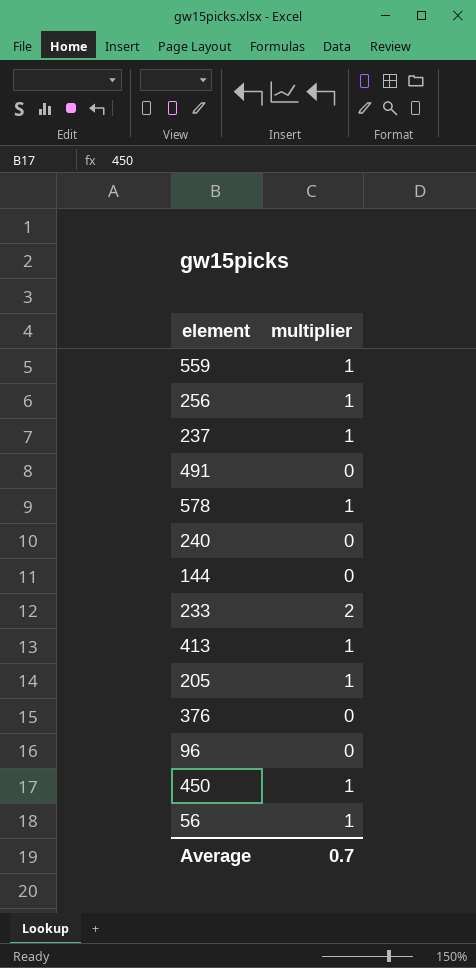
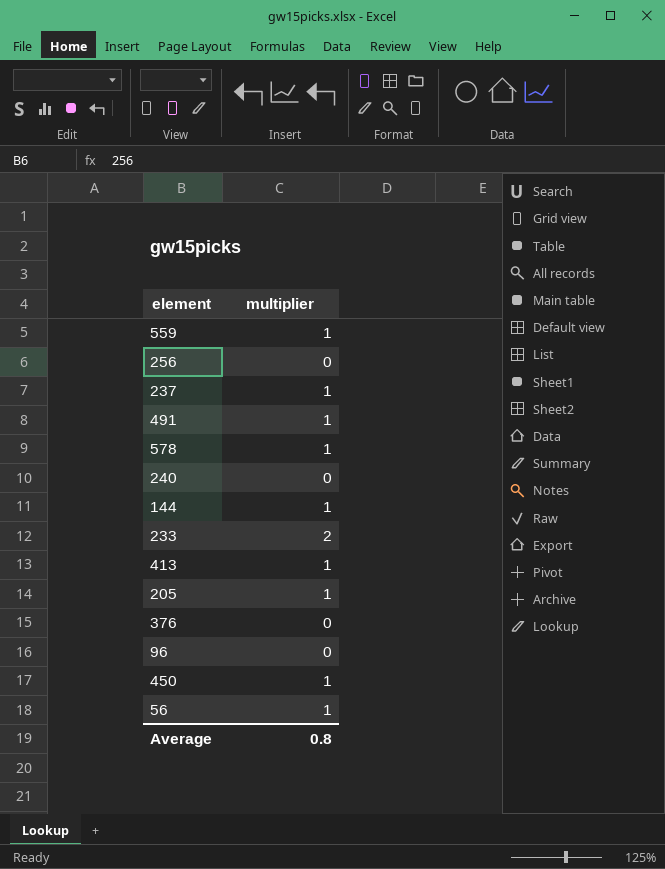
256 | multiplier: 1 -> 0
491 | multiplier: 0 -> 1
144 | multiplier: 0 -> 1
Average | multiplier: 0.7 -> 0.8

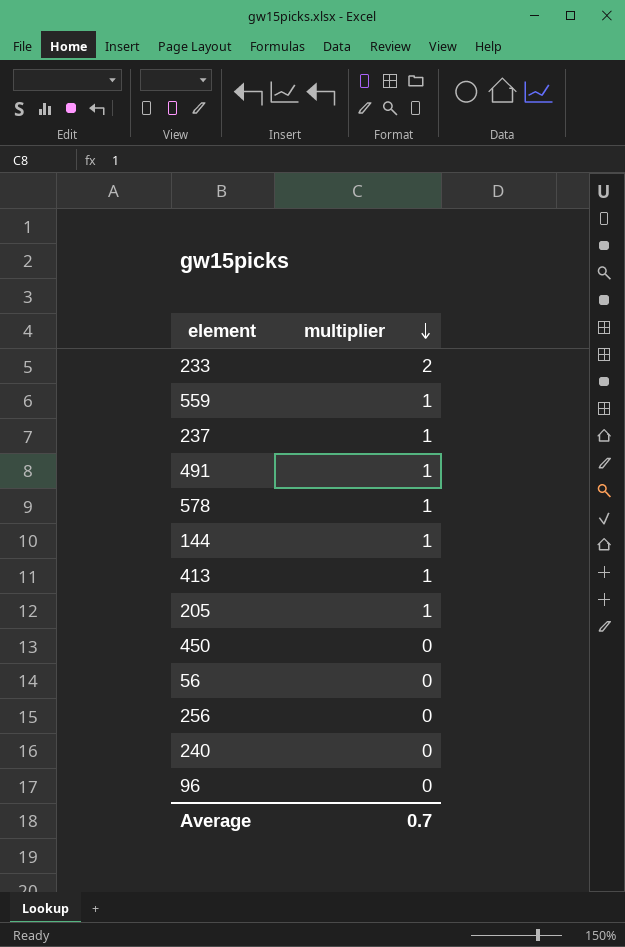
row order: none -> multiplier descending
row 376: 0 -> none
450 | multiplier: 1 -> 0
56 | multiplier: 1 -> 0
Average | multiplier: 0.8 -> 0.7

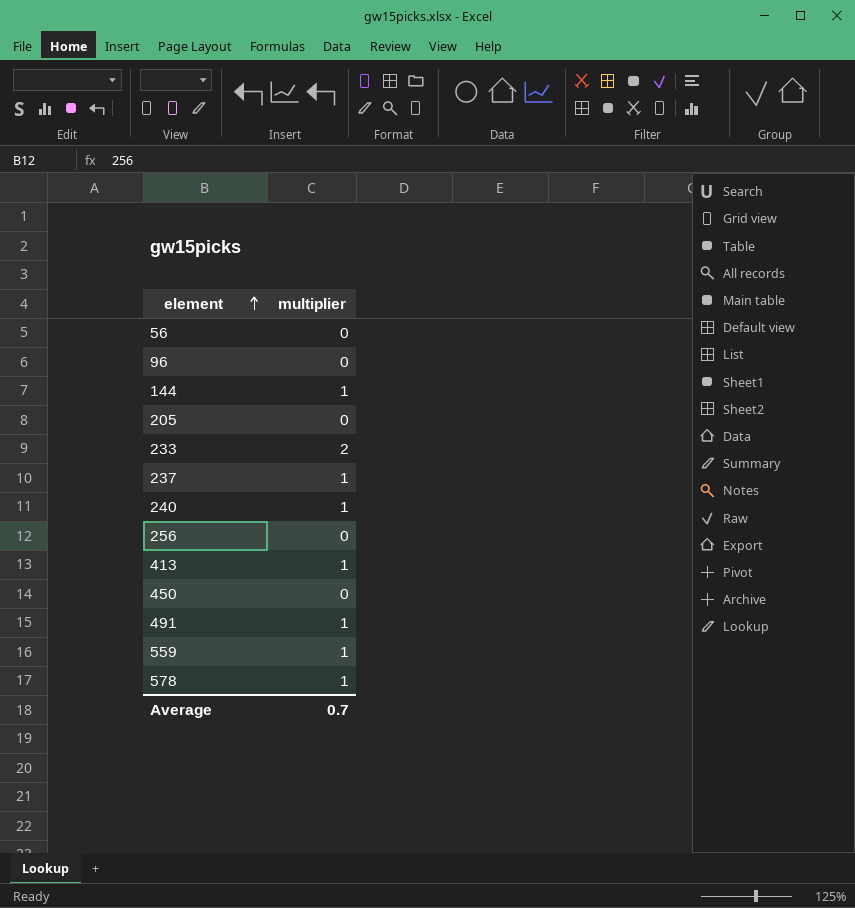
row order: multiplier descending -> element ascending
205 | multiplier: 1 -> 0
240 | multiplier: 0 -> 1

